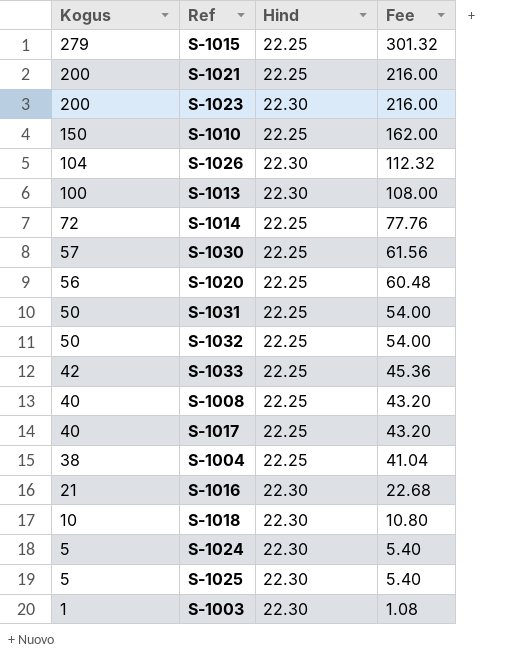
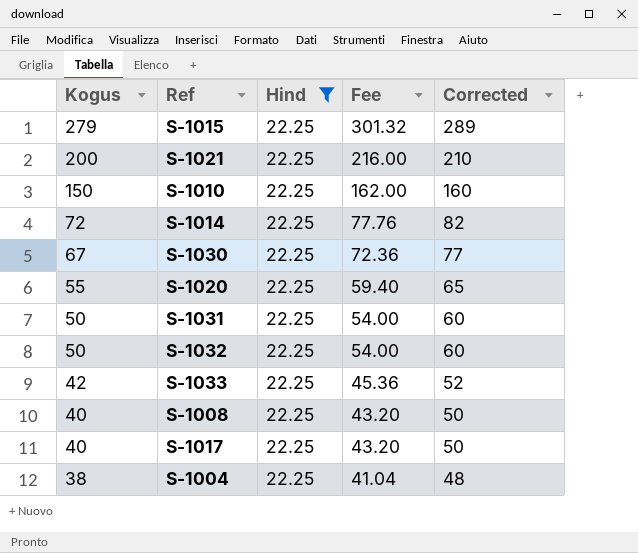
filter: none -> Hind = 22.25
column Corrected | formula: none -> [Kogus] + 10
S-1030 | Kogus: 57 -> 67
S-1030 | Fee: 61.56 -> 72.36
S-1020 | Kogus: 56 -> 55
S-1020 | Fee: 60.48 -> 59.40

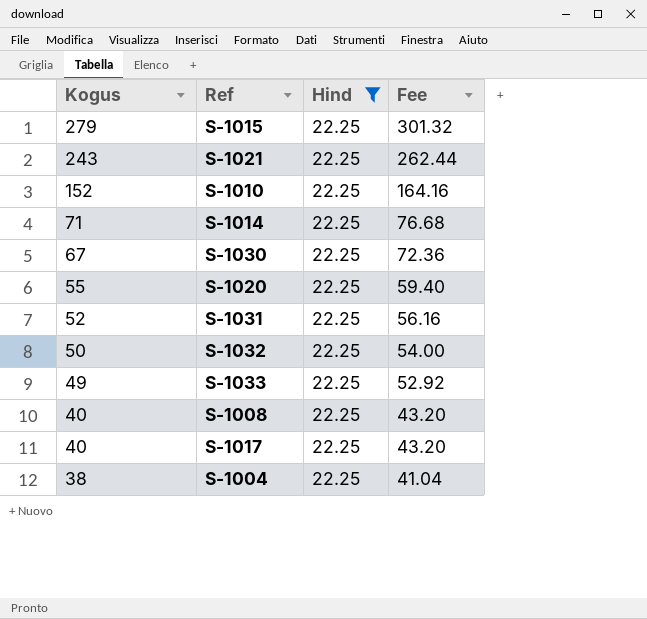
column Corrected | formula: [Kogus] + 10 -> none
S-1021 | Kogus: 200 -> 243
S-1021 | Fee: 216.00 -> 262.44
S-1010 | Kogus: 150 -> 152
S-1010 | Fee: 162.00 -> 164.16
S-1014 | Kogus: 72 -> 71
S-1014 | Fee: 77.76 -> 76.68
S-1031 | Kogus: 50 -> 52
S-1031 | Fee: 54.00 -> 56.16
S-1033 | Kogus: 42 -> 49
S-1033 | Fee: 45.36 -> 52.92

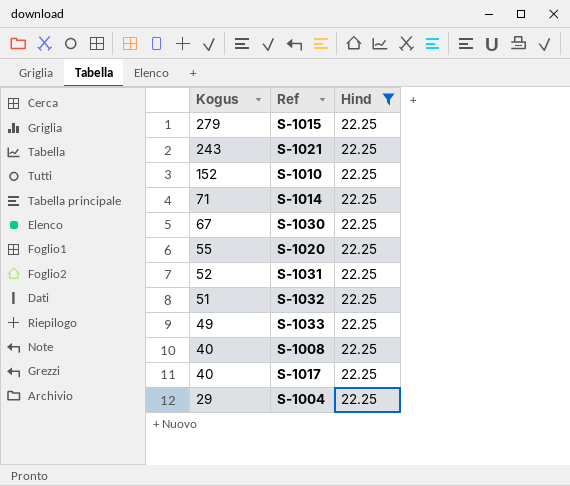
column Fee | formula: [Kogus] * 1.08 -> none
S-1032 | Kogus: 50 -> 51
S-1004 | Kogus: 38 -> 29

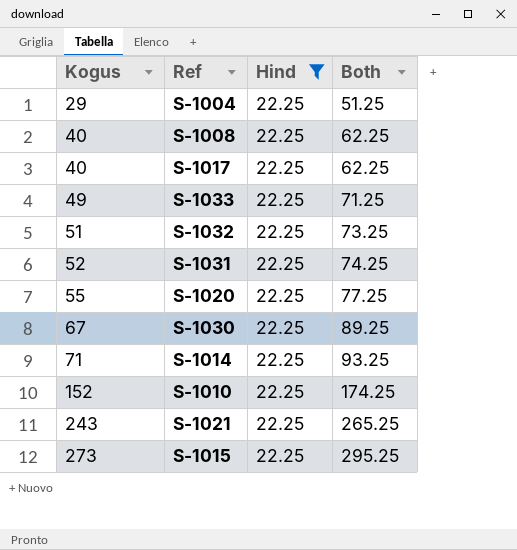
row order: Kogus descending -> Kogus ascending
column Both | formula: none -> [Kogus] + [Hind]
S-1015 | Kogus: 279 -> 273

